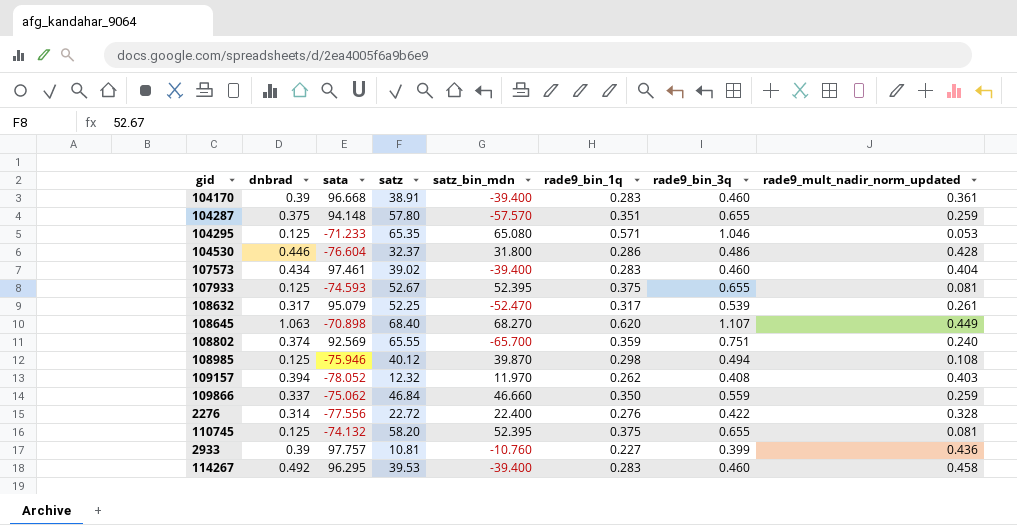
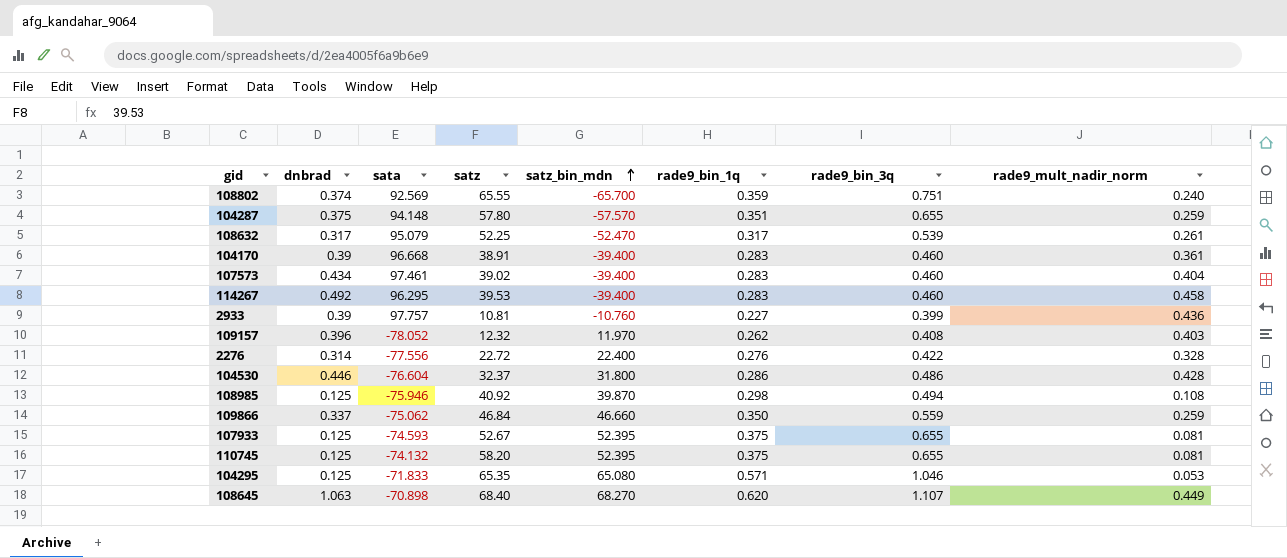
row order: none -> satz_bin_mdn ascending
column name: rade9_mult_nadir_norm_updated -> rade9_mult_nadir_norm
109157 | dnbrad: 0.394 -> 0.396
108985 | satz: 40.12 -> 40.92
104295 | sata: -71.233 -> -71.833

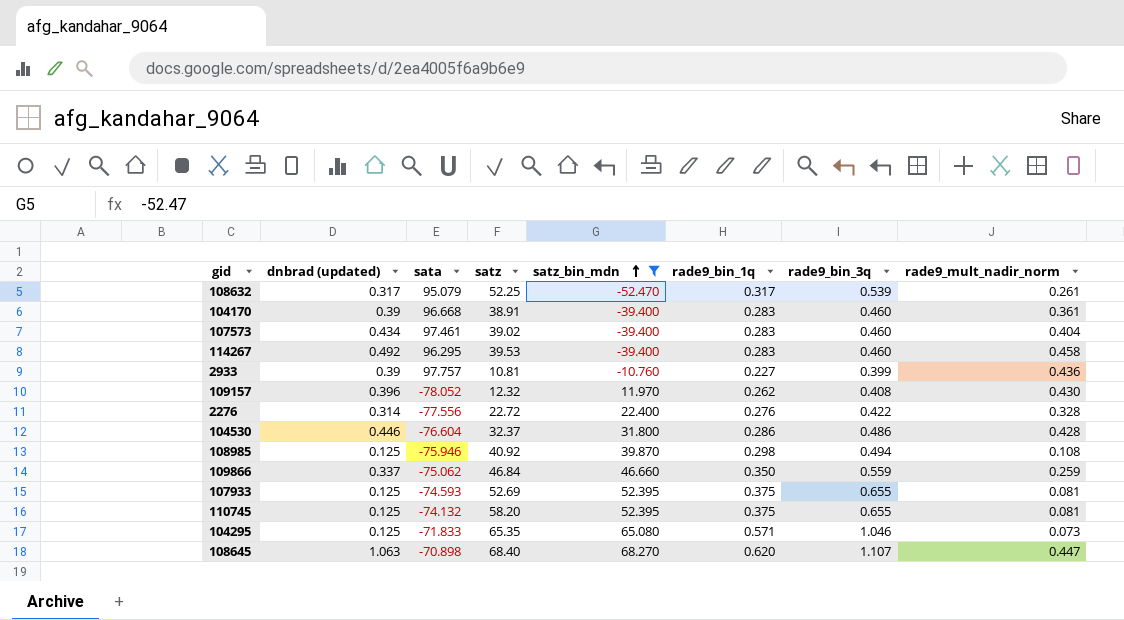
filter: none -> satz_bin_mdn >= -52.470
column name: dnbrad -> dnbrad (updated)
109157 | rade9_mult_nadir_norm: 0.403 -> 0.430
107933 | satz: 52.67 -> 52.69
104295 | rade9_mult_nadir_norm: 0.053 -> 0.073
108645 | rade9_mult_nadir_norm: 0.449 -> 0.447

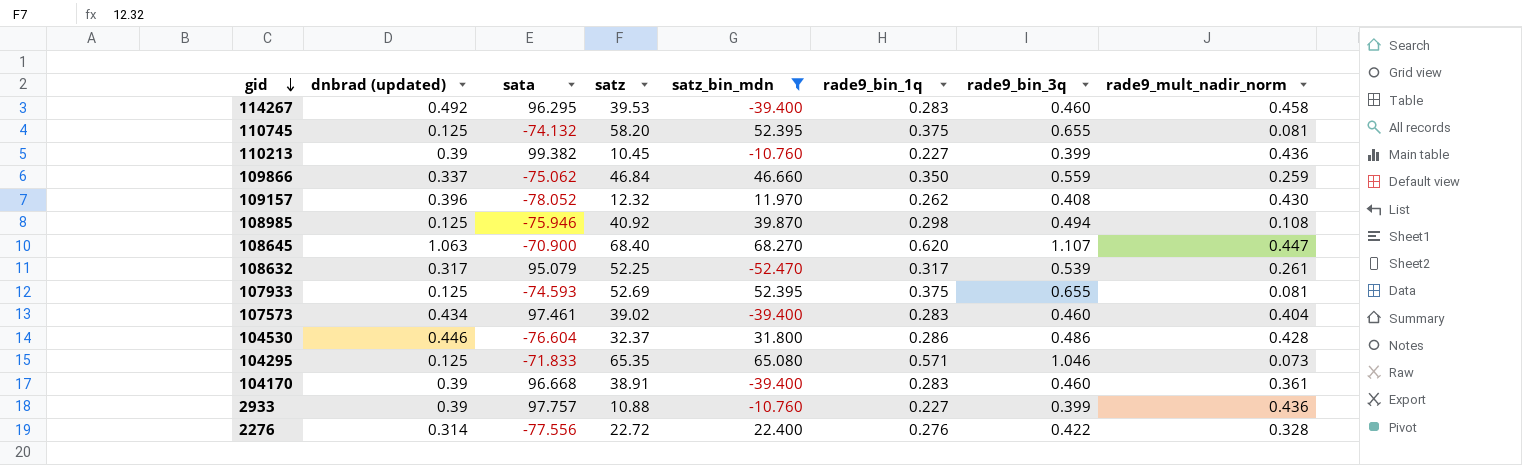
row order: satz_bin_mdn ascending -> gid descending
row 110213: none -> 0.39 | 99.382 | 10.45 | -10.760 | 0.227 | 0.399 | 0.436
108645 | sata: -70.898 -> -70.900
2933 | satz: 10.81 -> 10.88

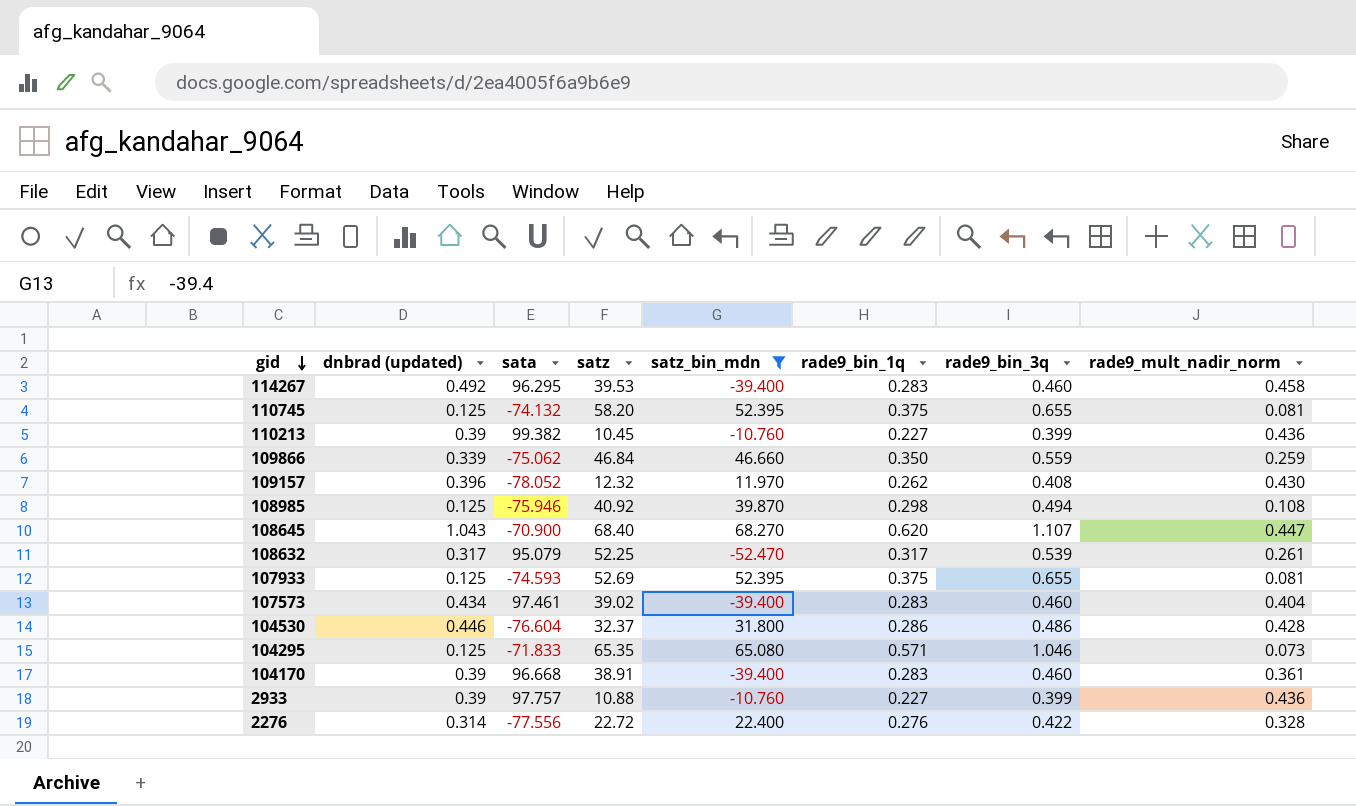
109866 | dnbrad (updated): 0.337 -> 0.339
108645 | dnbrad (updated): 1.063 -> 1.043

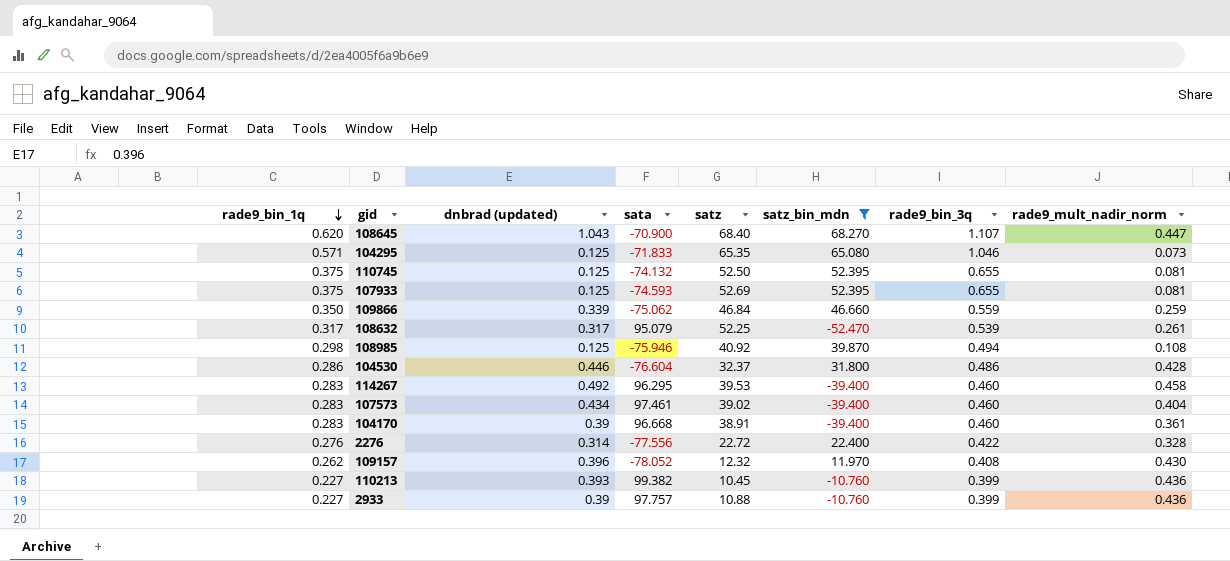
row order: gid descending -> rade9_bin_1q descending
column rade9_bin_1q | position: 6 -> 1
110745 | satz: 58.20 -> 52.50
110213 | dnbrad (updated): 0.39 -> 0.393

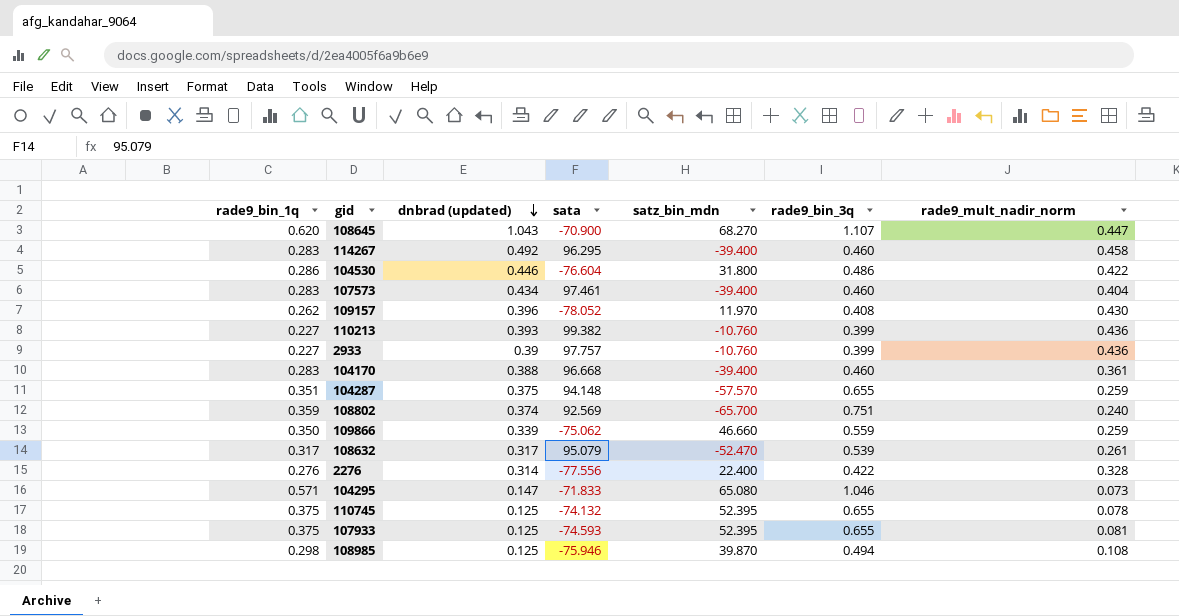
filter: satz_bin_mdn >= -52.470 -> none
row order: rade9_bin_1q descending -> dnbrad (updated) descending
column satz | position: 5 -> none
104530 | rade9_mult_nadir_norm: 0.428 -> 0.422
104170 | dnbrad (updated): 0.39 -> 0.388
104295 | dnbrad (updated): 0.125 -> 0.147
110745 | rade9_mult_nadir_norm: 0.081 -> 0.078

